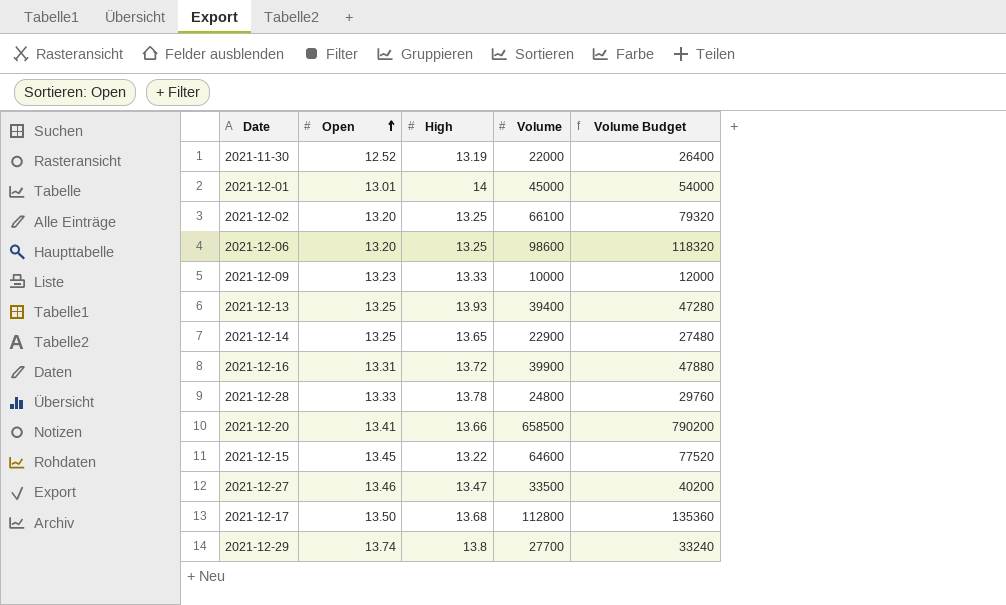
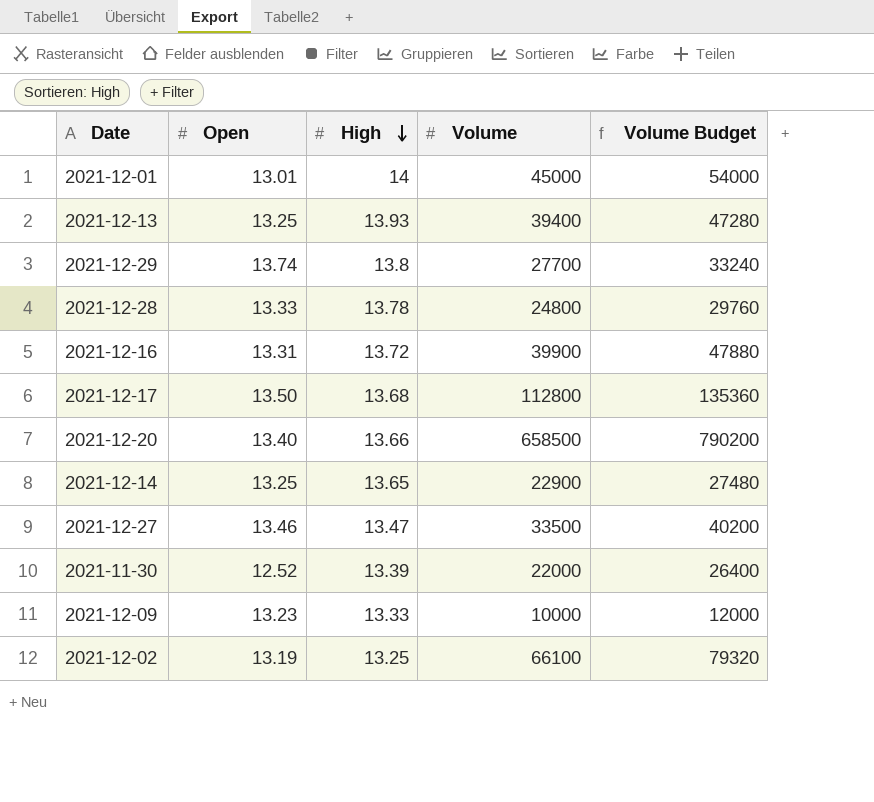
row order: Open ascending -> High descending
row 2021-12-06: 13.20 | 13.25 | 98600 | 118320 -> none
row 2021-12-15: 13.45 | 13.22 | 64600 | 77520 -> none
2021-12-20 | Open: 13.41 -> 13.40
2021-11-30 | High: 13.19 -> 13.39
2021-12-02 | Open: 13.20 -> 13.19

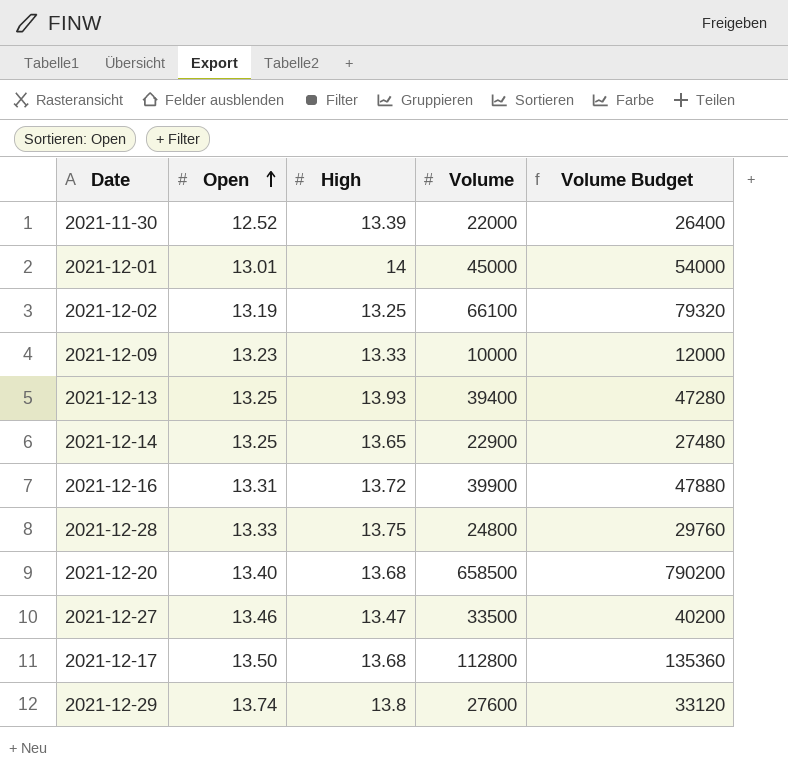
row order: High descending -> Open ascending
2021-12-28 | High: 13.78 -> 13.75
2021-12-20 | High: 13.66 -> 13.68
2021-12-29 | Volume: 27700 -> 27600
2021-12-29 | Volume Budget: 33240 -> 33120

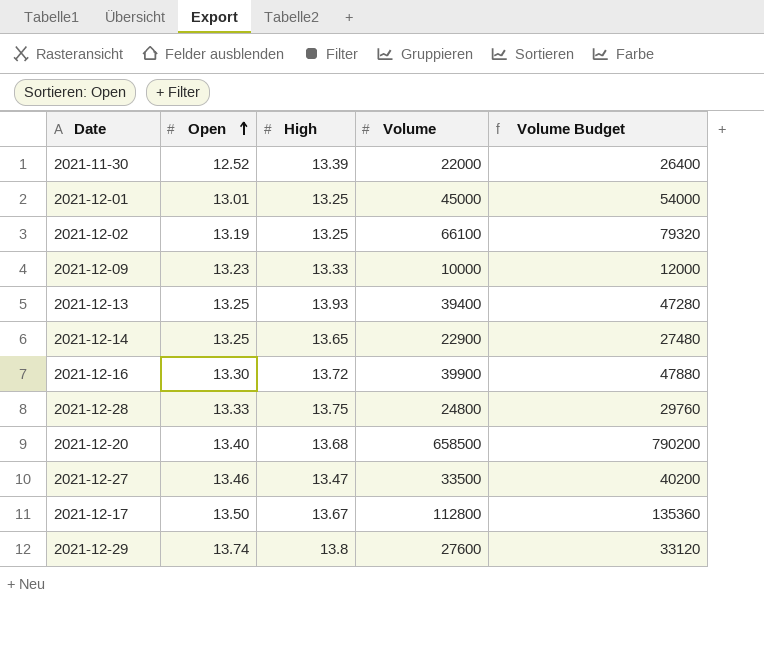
2021-12-01 | High: 14 -> 13.25
2021-12-16 | Open: 13.31 -> 13.30
2021-12-17 | High: 13.68 -> 13.67

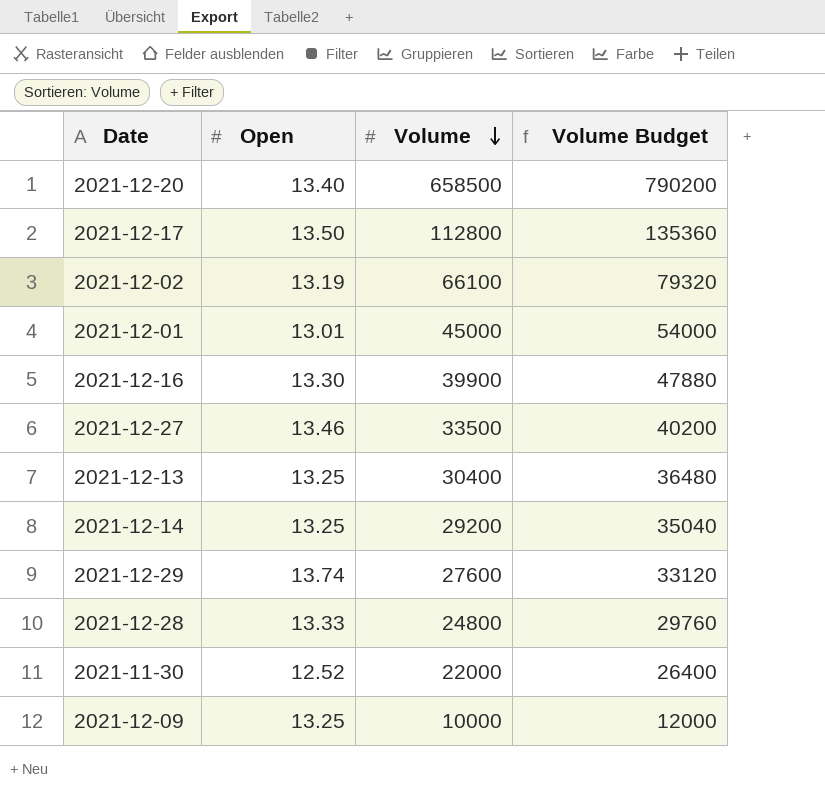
row order: Open ascending -> Volume descending
column High | position: 3 -> none
2021-12-13 | Volume: 39400 -> 30400
2021-12-13 | Volume Budget: 47280 -> 36480
2021-12-14 | Volume: 22900 -> 29200
2021-12-14 | Volume Budget: 27480 -> 35040
2021-12-09 | Open: 13.23 -> 13.25

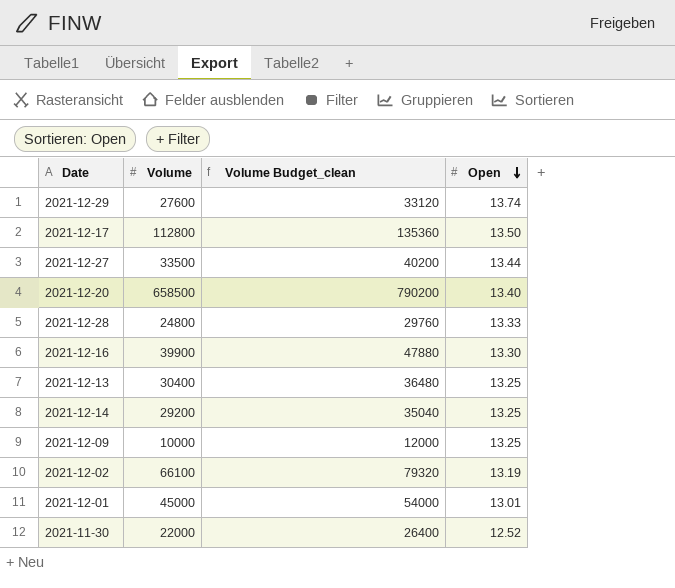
row order: Volume descending -> Open descending
column name: Volume Budget -> Volume Budget_clean
column Open | position: 2 -> 4
2021-12-27 | Open: 13.46 -> 13.44

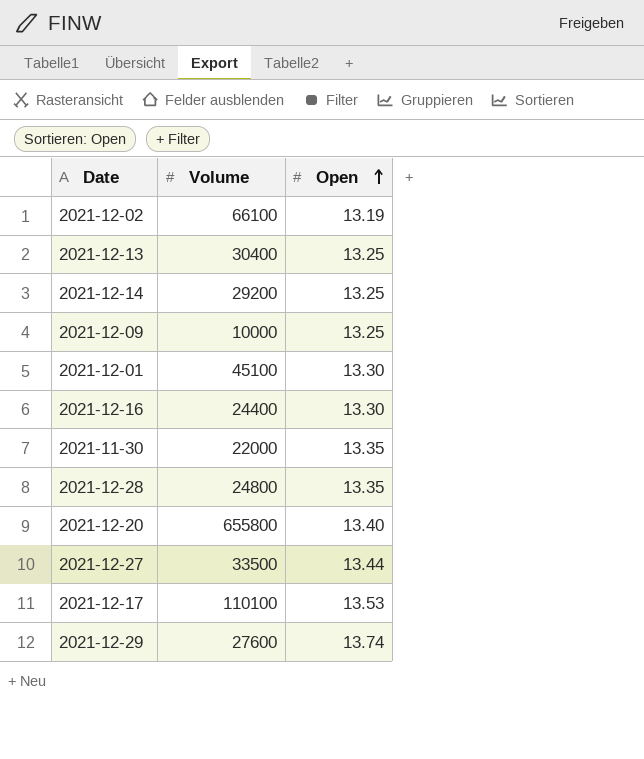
row order: Open descending -> Open ascending
column Volume Budget_clean | formula: [Volume] * 1.2 -> none
2021-12-01 | Volume: 45000 -> 45100
2021-12-01 | Open: 13.01 -> 13.30
2021-12-16 | Volume: 39900 -> 24400
2021-11-30 | Open: 12.52 -> 13.35
2021-12-28 | Open: 13.33 -> 13.35
2021-12-20 | Volume: 658500 -> 655800
2021-12-17 | Volume: 112800 -> 110100
2021-12-17 | Open: 13.50 -> 13.53

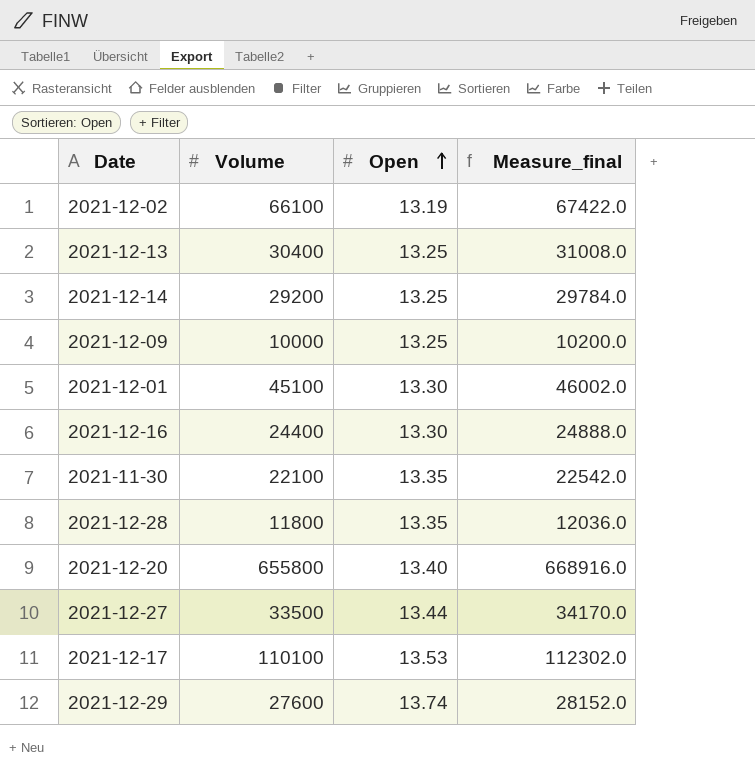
column Measure_final | formula: none -> [Volume] * 1.02
2021-11-30 | Volume: 22000 -> 22100
2021-12-28 | Volume: 24800 -> 11800

